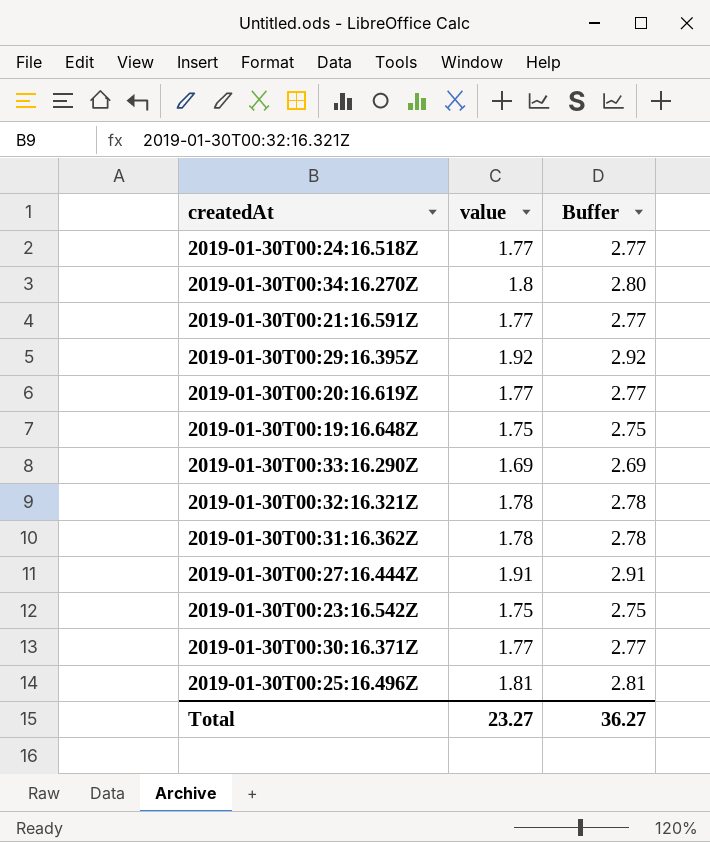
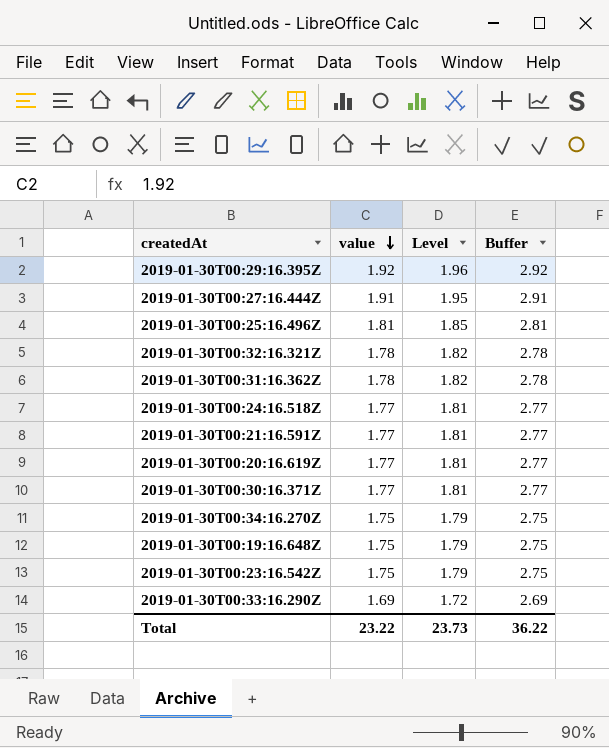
row order: none -> value descending
column Level | formula: none -> [value] * 1.02
2019-01-30T00:34:16.270Z | value: 1.8 -> 1.75
2019-01-30T00:34:16.270Z | Buffer: 2.80 -> 2.75
Total | value: 23.27 -> 23.22
Total | Buffer: 36.27 -> 36.22

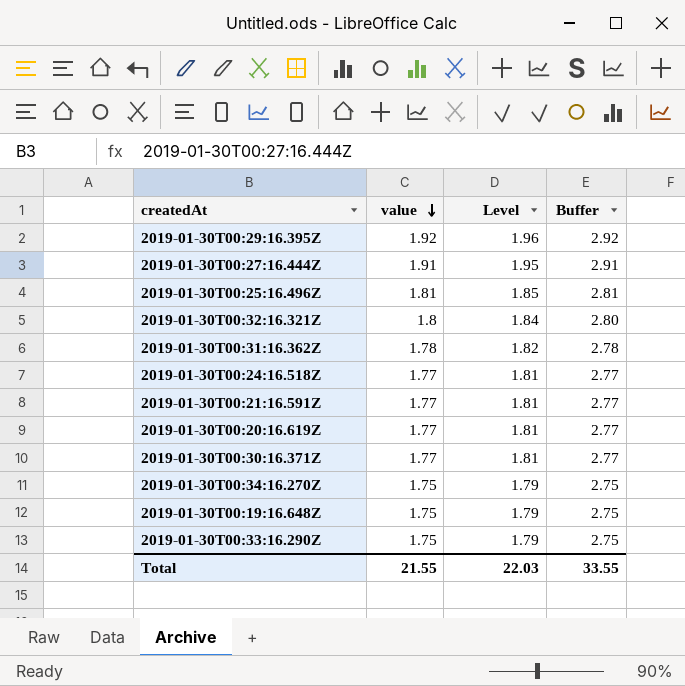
row 2019-01-30T00:23:16.542Z: 1.75 | 1.79 | 2.75 -> none
2019-01-30T00:32:16.321Z | value: 1.78 -> 1.8
2019-01-30T00:32:16.321Z | Level: 1.82 -> 1.84
2019-01-30T00:32:16.321Z | Buffer: 2.78 -> 2.80
2019-01-30T00:33:16.290Z | value: 1.69 -> 1.75
2019-01-30T00:33:16.290Z | Level: 1.72 -> 1.79
2019-01-30T00:33:16.290Z | Buffer: 2.69 -> 2.75
Total | value: 23.22 -> 21.55
Total | Level: 23.73 -> 22.03
Total | Buffer: 36.22 -> 33.55

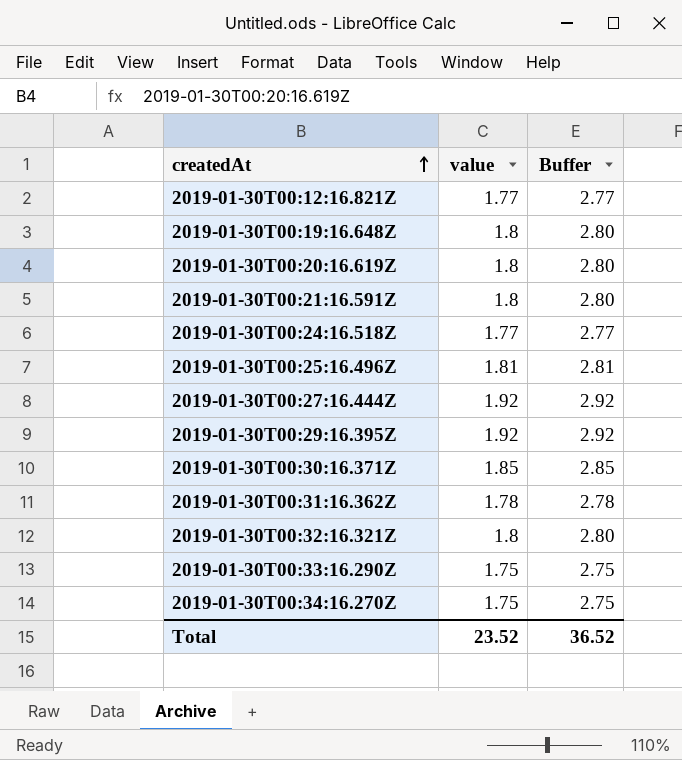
row order: value descending -> createdAt ascending
column Level | formula: [value] * 1.02 -> none
row 2019-01-30T00:12:16.821Z: none -> 1.77 | 2.77
2019-01-30T00:19:16.648Z | value: 1.75 -> 1.8
2019-01-30T00:19:16.648Z | Buffer: 2.75 -> 2.80
2019-01-30T00:20:16.619Z | value: 1.77 -> 1.8
2019-01-30T00:20:16.619Z | Buffer: 2.77 -> 2.80
2019-01-30T00:21:16.591Z | value: 1.77 -> 1.8
2019-01-30T00:21:16.591Z | Buffer: 2.77 -> 2.80
2019-01-30T00:27:16.444Z | value: 1.91 -> 1.92
2019-01-30T00:27:16.444Z | Buffer: 2.91 -> 2.92
2019-01-30T00:30:16.371Z | value: 1.77 -> 1.85
2019-01-30T00:30:16.371Z | Buffer: 2.77 -> 2.85
Total | value: 21.55 -> 23.52
Total | Buffer: 33.55 -> 36.52

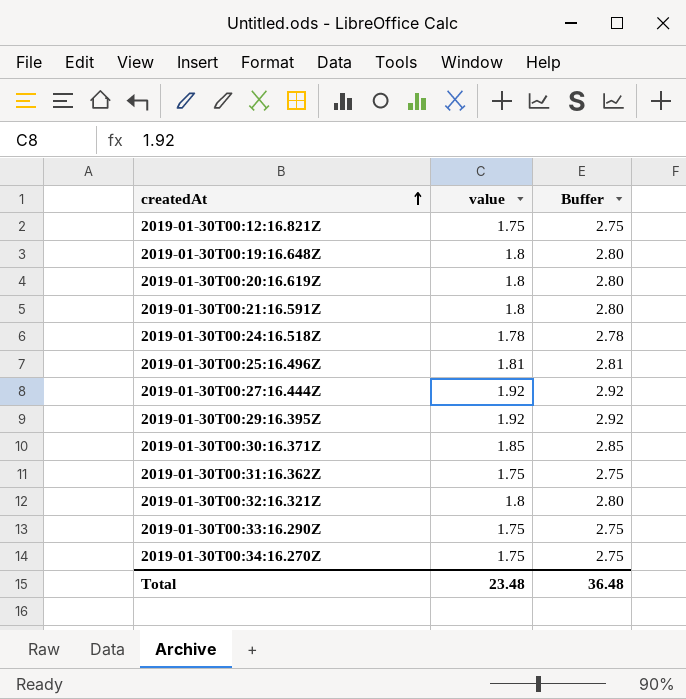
2019-01-30T00:12:16.821Z | value: 1.77 -> 1.75
2019-01-30T00:12:16.821Z | Buffer: 2.77 -> 2.75
2019-01-30T00:24:16.518Z | value: 1.77 -> 1.78
2019-01-30T00:24:16.518Z | Buffer: 2.77 -> 2.78
2019-01-30T00:31:16.362Z | value: 1.78 -> 1.75
2019-01-30T00:31:16.362Z | Buffer: 2.78 -> 2.75
Total | value: 23.52 -> 23.48
Total | Buffer: 36.52 -> 36.48

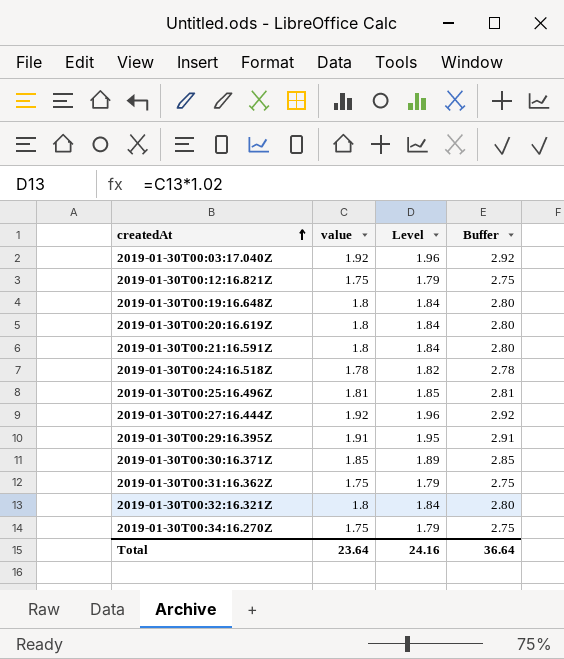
column Level | formula: none -> [value] * 1.02
row 2019-01-30T00:33:16.290Z: 1.75 | 2.75 -> none
row 2019-01-30T00:03:17.040Z: none -> 1.92 | 1.96 | 2.92
2019-01-30T00:29:16.395Z | value: 1.92 -> 1.91
2019-01-30T00:29:16.395Z | Buffer: 2.92 -> 2.91
Total | value: 23.48 -> 23.64
Total | Buffer: 36.48 -> 36.64

